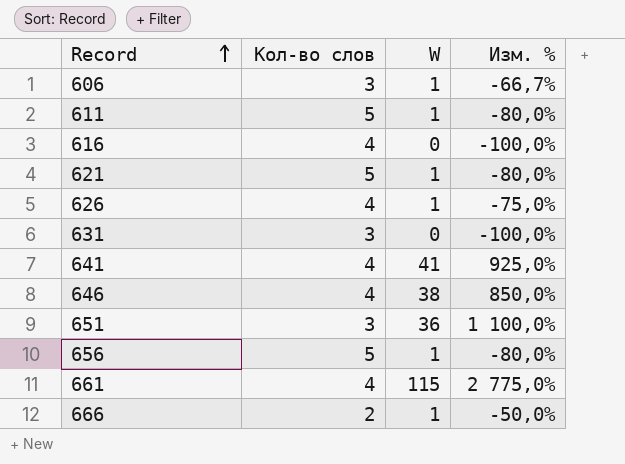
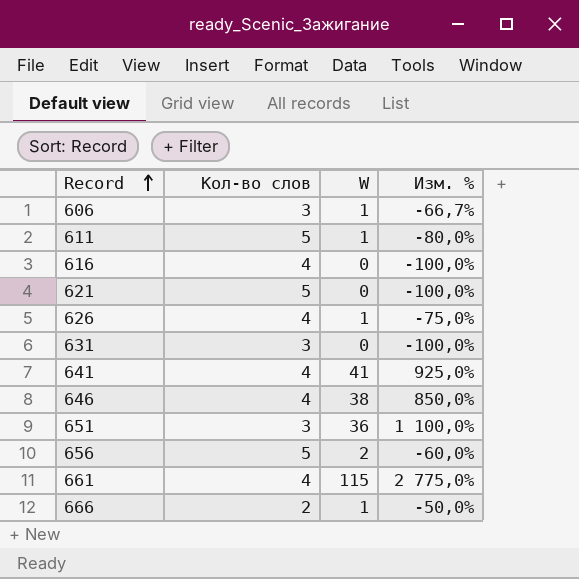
621 | W: 1 -> 0
621 | Изм. %: -80,0% -> -100,0%
656 | W: 1 -> 2
656 | Изм. %: -80,0% -> -60,0%

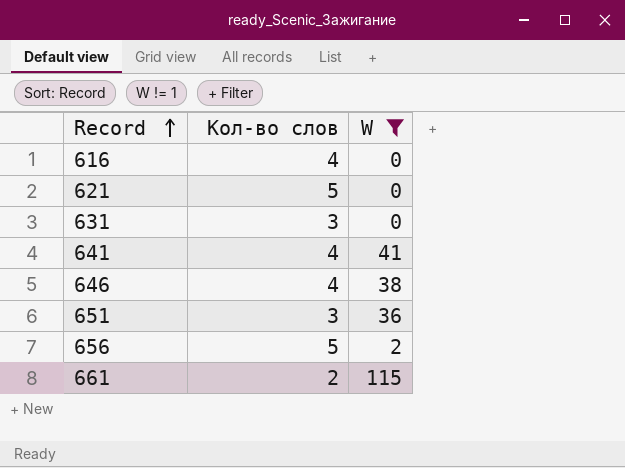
filter: none -> W != 1
column Изм. % | formula: ([W] - [Кол-во слов]) / [Кол-во слов] -> none
661 | Кол-во слов: 4 -> 2

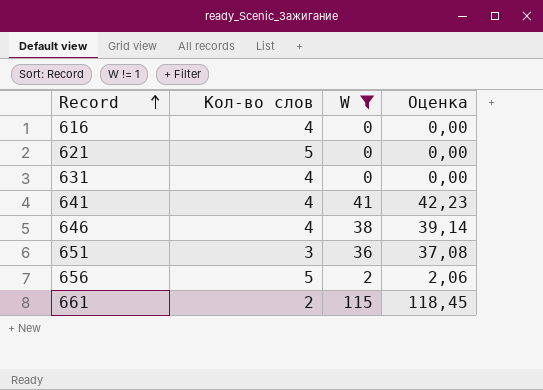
column Оценка | formula: none -> [W] * 1,03
631 | Кол-во слов: 3 -> 4

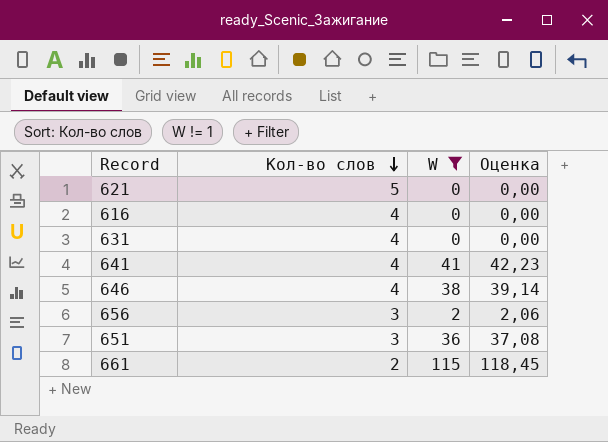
row order: Record ascending -> Кол-во слов descending
656 | Кол-во слов: 5 -> 3

